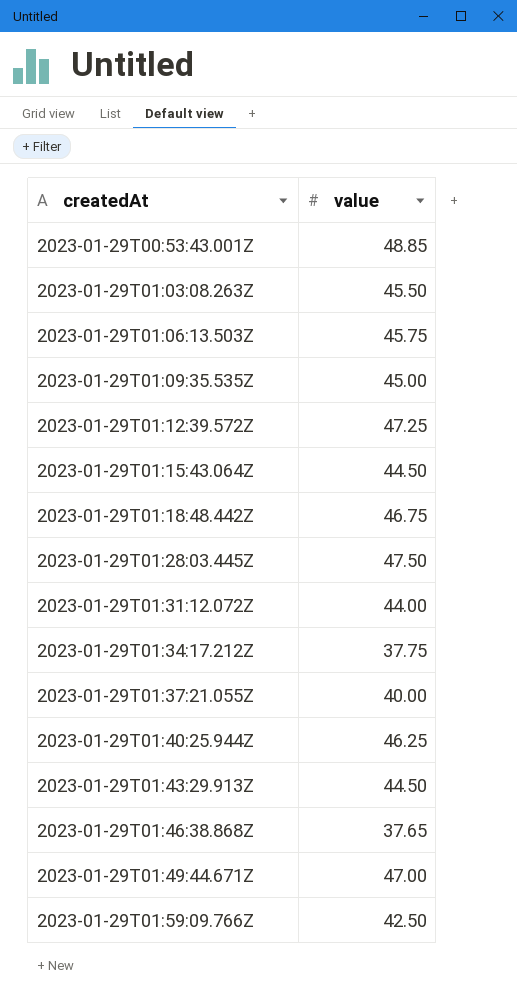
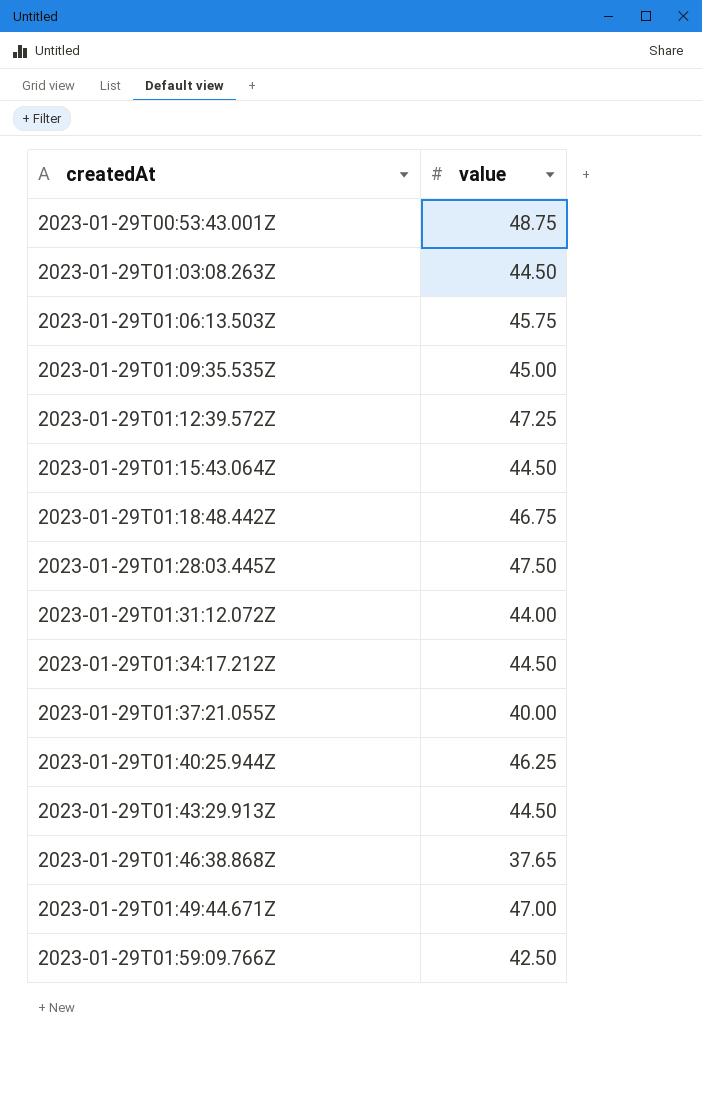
2023-01-29T00:53:43.001Z | value: 48.85 -> 48.75
2023-01-29T01:03:08.263Z | value: 45.50 -> 44.50
2023-01-29T01:34:17.212Z | value: 37.75 -> 44.50

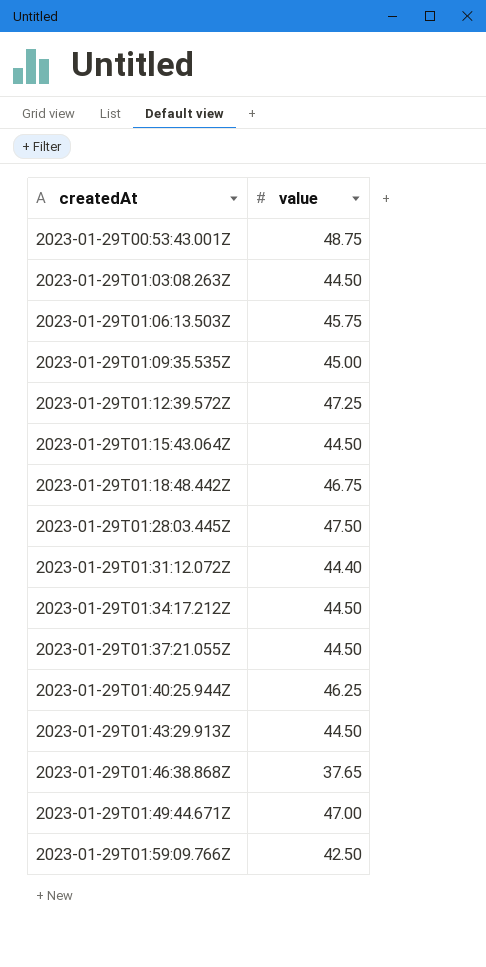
2023-01-29T01:31:12.072Z | value: 44.00 -> 44.40
2023-01-29T01:37:21.055Z | value: 40.00 -> 44.50

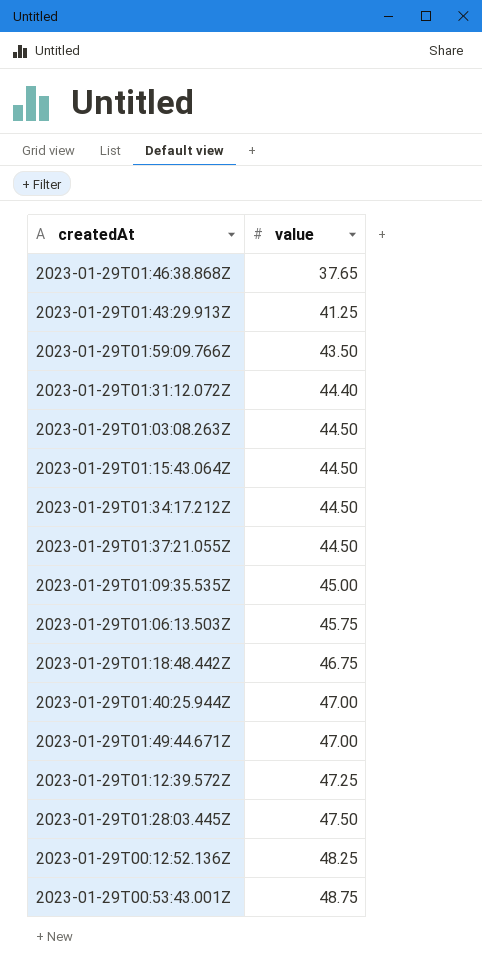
row order: createdAt ascending -> value ascending
2023-01-29T01:43:29.913Z | value: 44.50 -> 41.25
2023-01-29T01:59:09.766Z | value: 42.50 -> 43.50
2023-01-29T01:40:25.944Z | value: 46.25 -> 47.00
row 2023-01-29T00:12:52.136Z: none -> 48.25

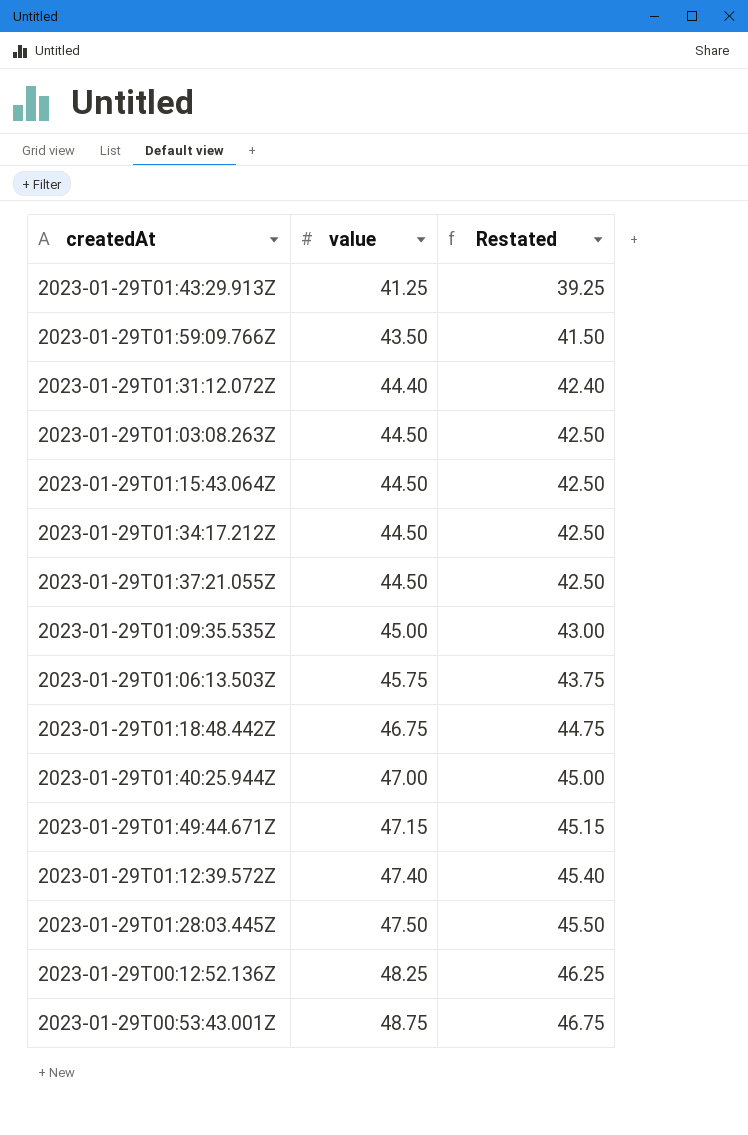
column Restated | formula: none -> [value] - 2
row 2023-01-29T01:46:38.868Z: 37.65 -> none
2023-01-29T01:49:44.671Z | value: 47.00 -> 47.15
2023-01-29T01:12:39.572Z | value: 47.25 -> 47.40

